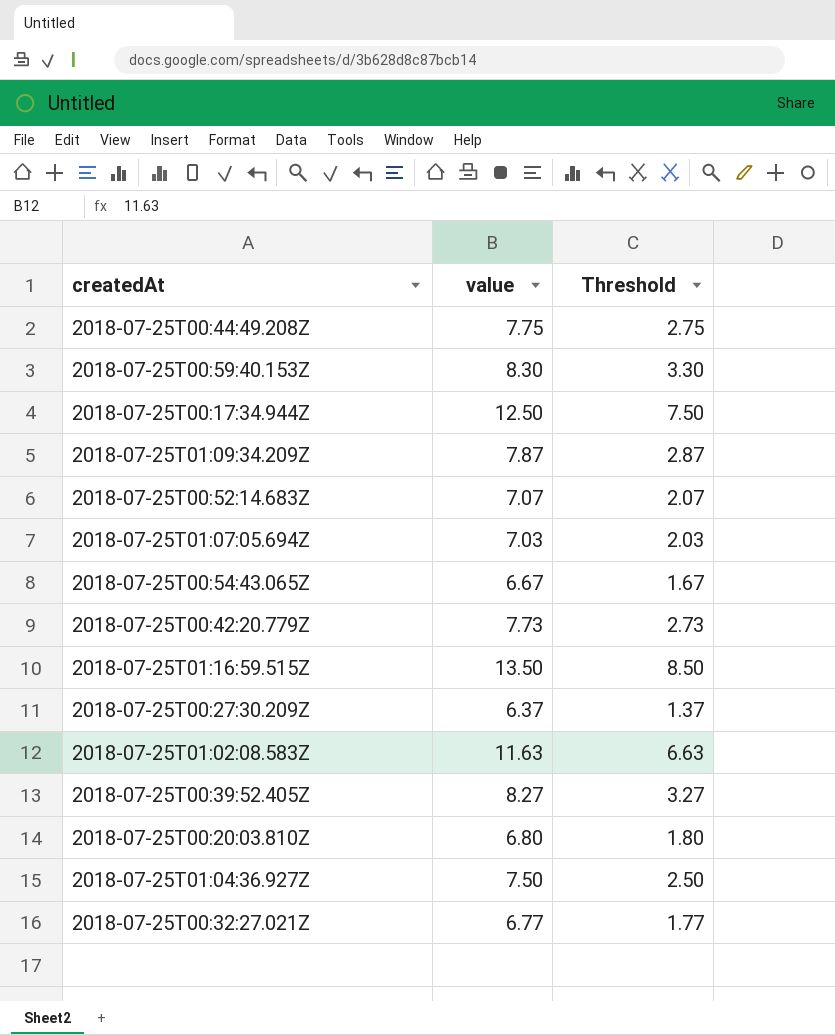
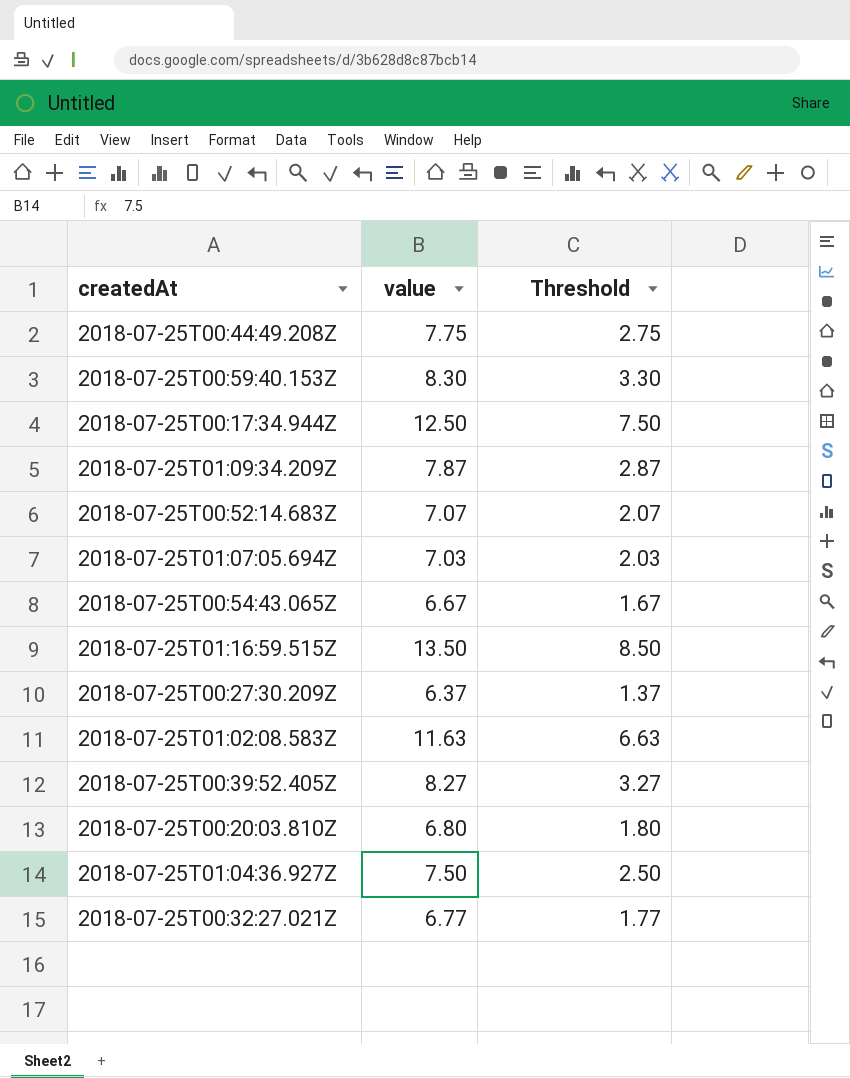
row 2018-07-25T00:42:20.779Z: 7.73 | 2.73 -> none

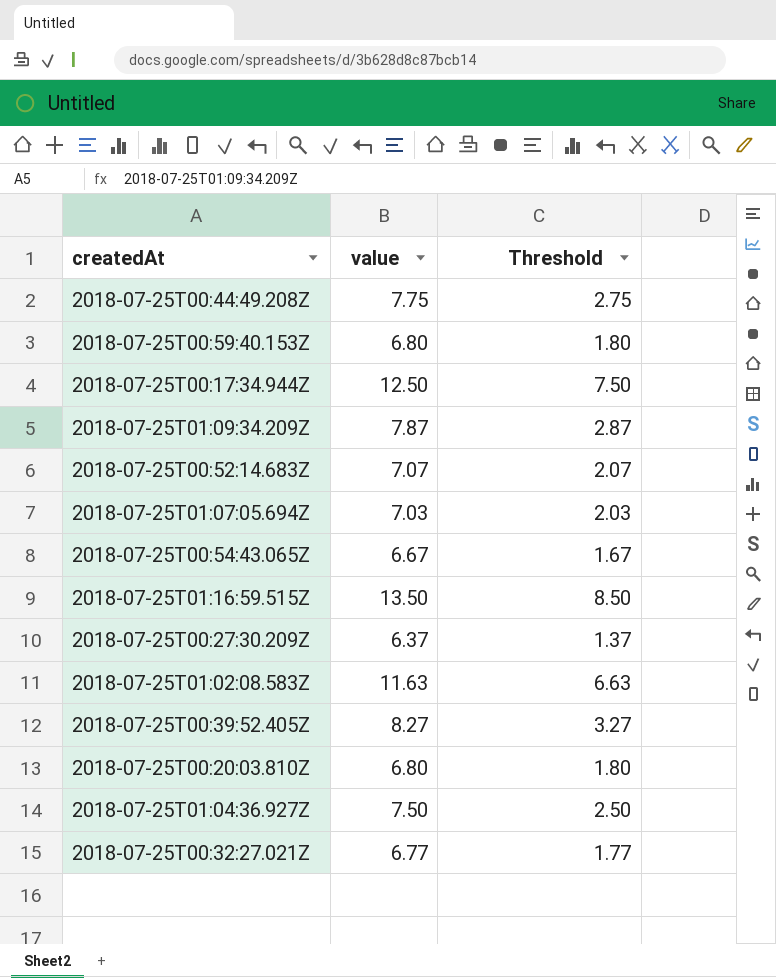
2018-07-25T00:59:40.153Z | value: 8.30 -> 6.80
2018-07-25T00:59:40.153Z | Threshold: 3.30 -> 1.80

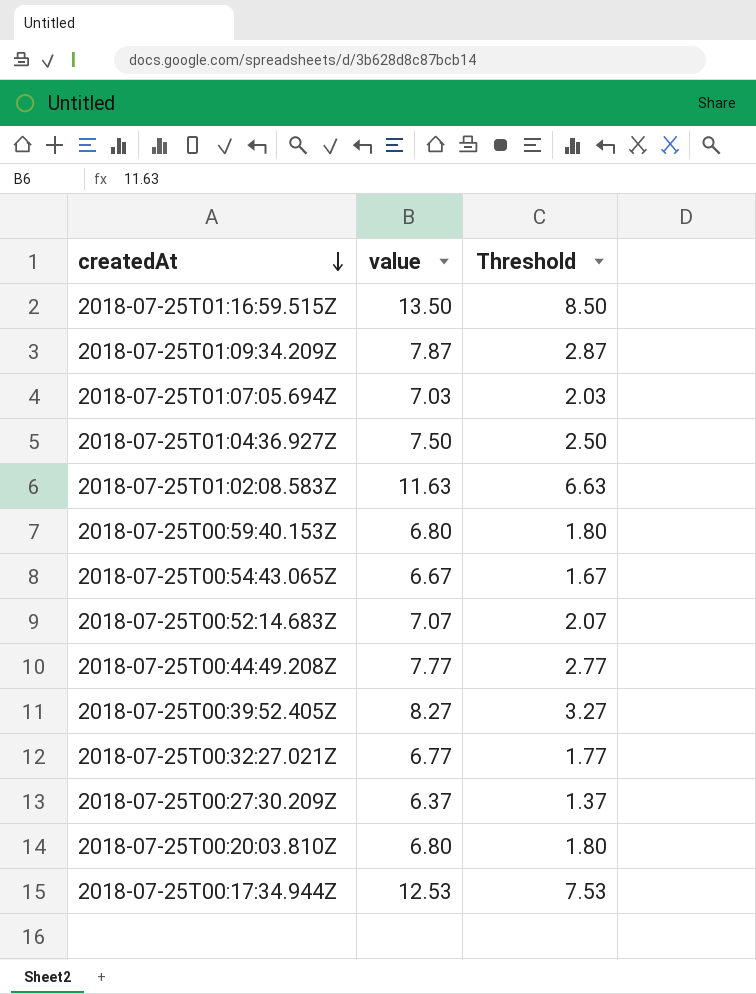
row order: none -> createdAt descending
2018-07-25T00:44:49.208Z | value: 7.75 -> 7.77
2018-07-25T00:44:49.208Z | Threshold: 2.75 -> 2.77
2018-07-25T00:17:34.944Z | value: 12.50 -> 12.53
2018-07-25T00:17:34.944Z | Threshold: 7.50 -> 7.53

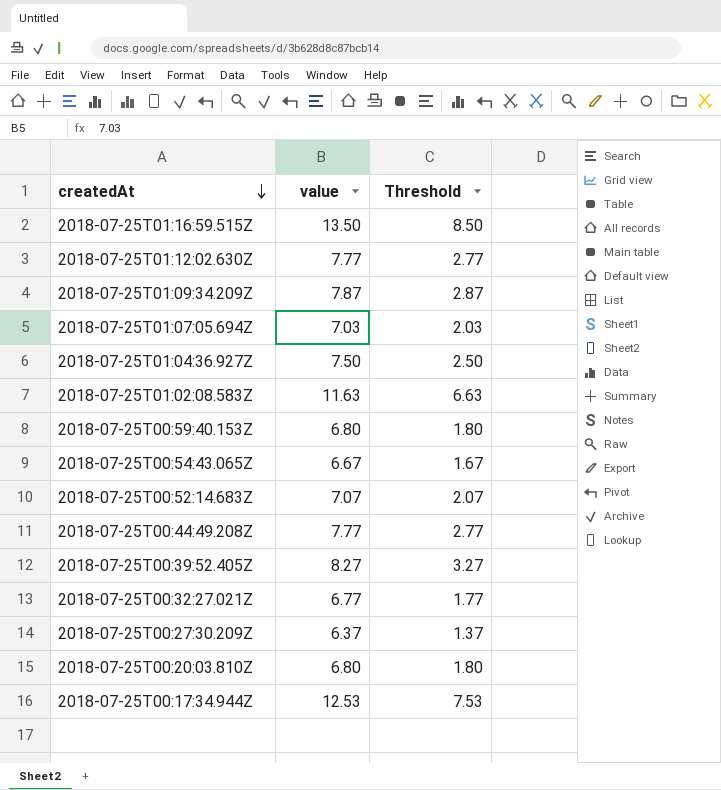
row 2018-07-25T01:12:02.630Z: none -> 7.77 | 2.77

